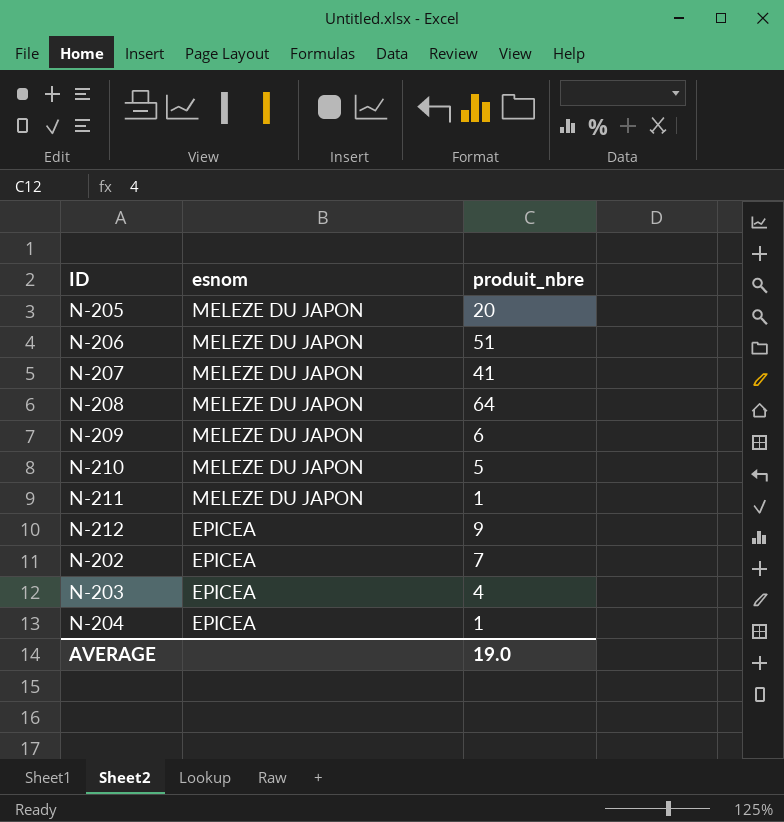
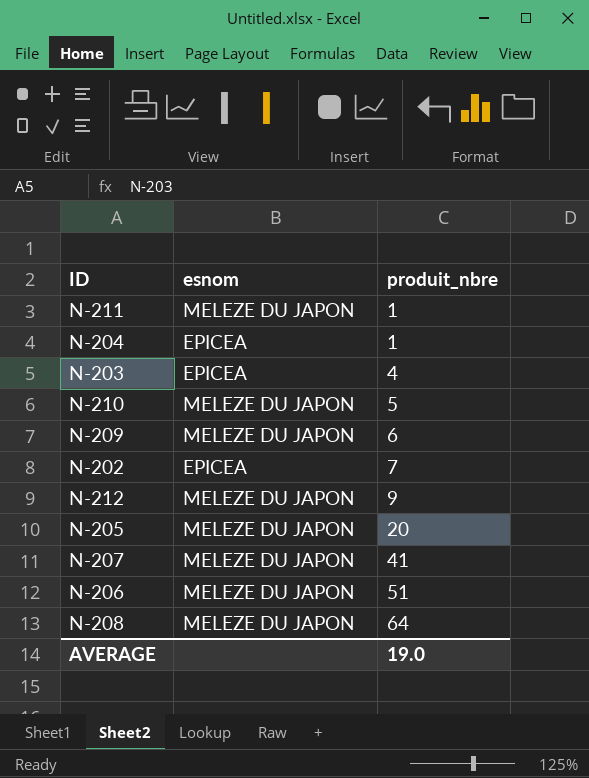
row order: esnom descending -> produit_nbre ascending
N-212 | esnom: EPICEA -> MELEZE DU JAPON

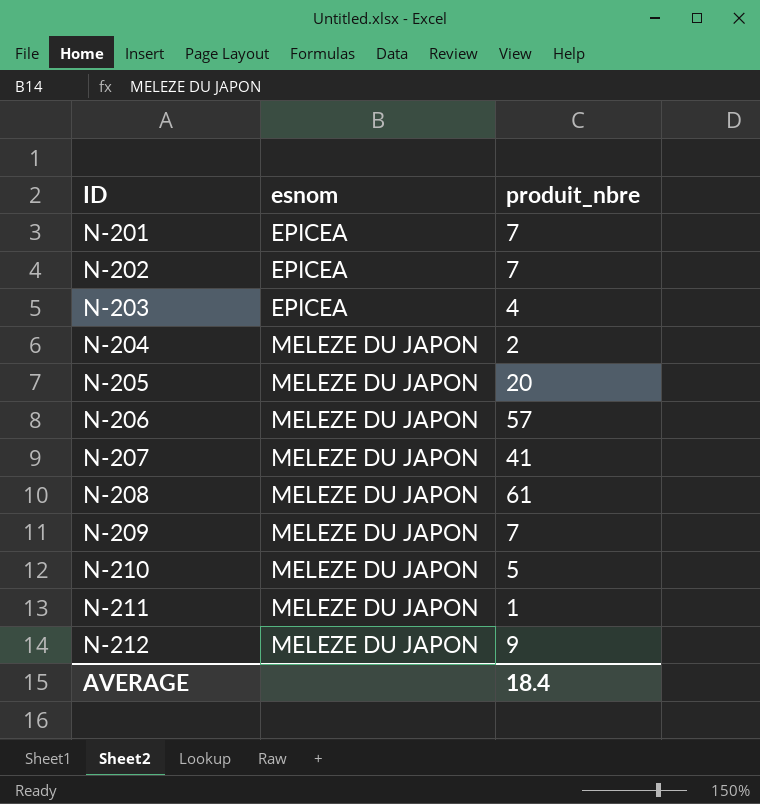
row order: produit_nbre ascending -> ID ascending
row N-201: none -> EPICEA | 7
N-204 | esnom: EPICEA -> MELEZE DU JAPON
N-204 | produit_nbre: 1 -> 2
N-206 | produit_nbre: 51 -> 57
N-208 | produit_nbre: 64 -> 61
N-209 | produit_nbre: 6 -> 7
AVERAGE | produit_nbre: 19.0 -> 18.4

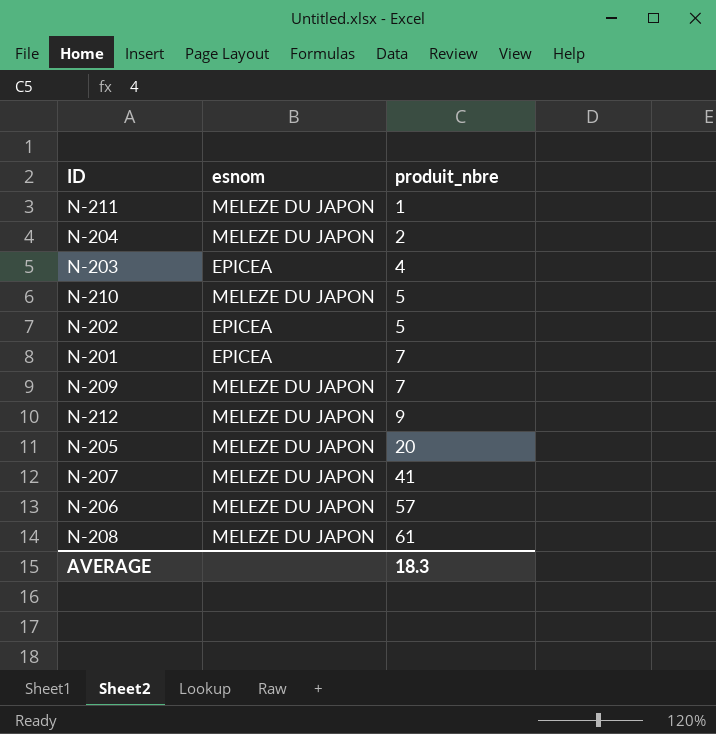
row order: ID ascending -> produit_nbre ascending
N-202 | produit_nbre: 7 -> 5
AVERAGE | produit_nbre: 18.4 -> 18.3

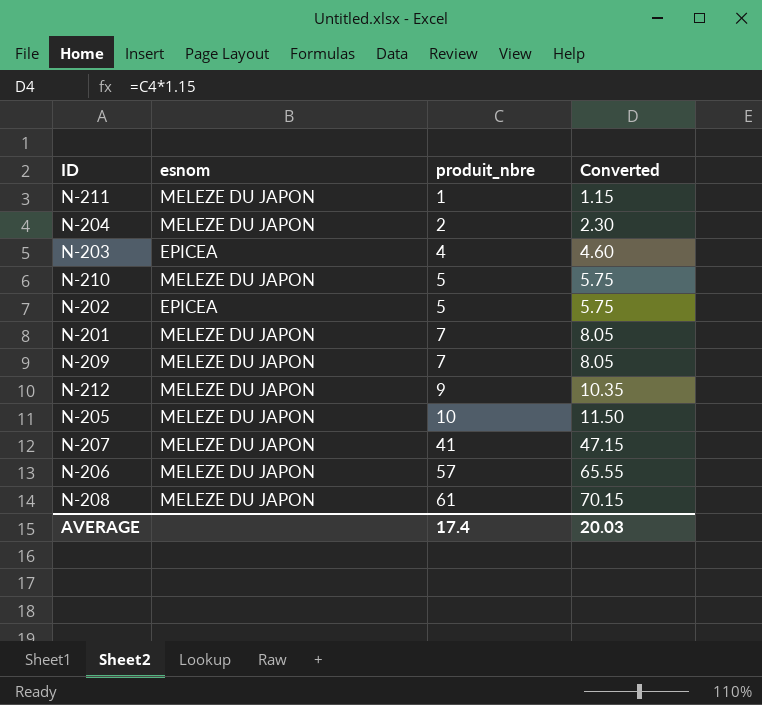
column Converted | formula: none -> [produit_nbre] * 1.15
N-201 | esnom: EPICEA -> MELEZE DU JAPON
N-205 | produit_nbre: 20 -> 10
AVERAGE | produit_nbre: 18.3 -> 17.4

